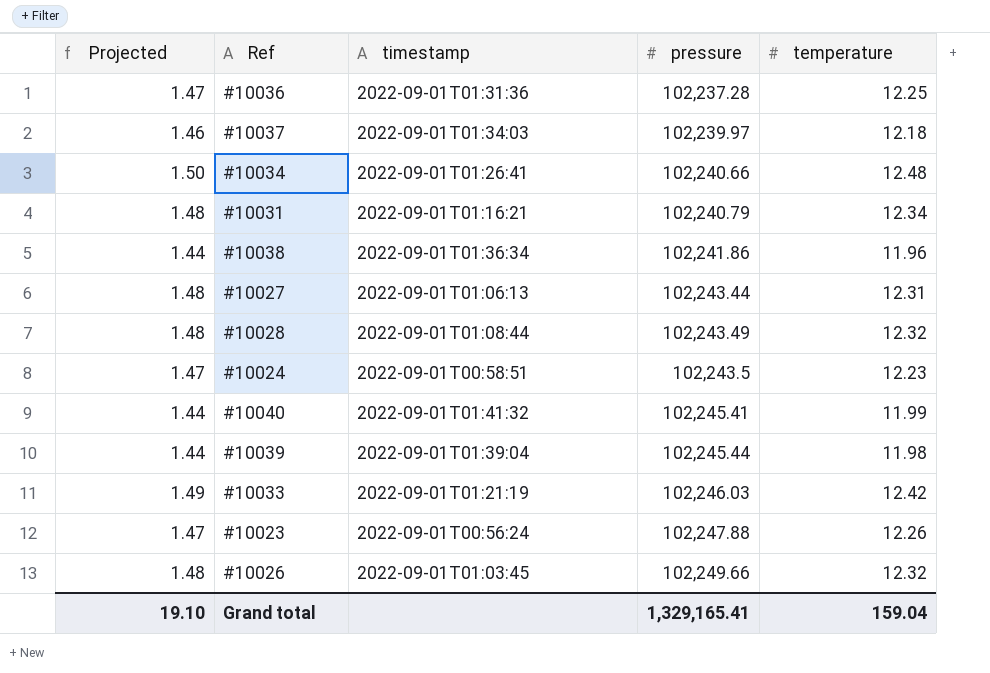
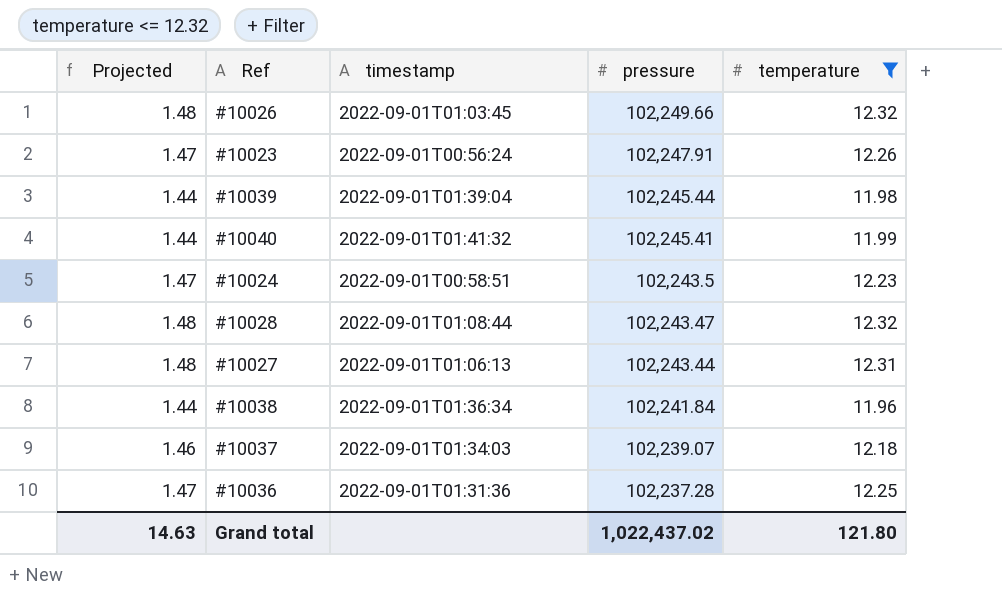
filter: none -> temperature <= 12.32
row order: pressure ascending -> pressure descending
#10023 | pressure: 102,247.88 -> 102,247.91
#10028 | pressure: 102,243.49 -> 102,243.47
#10038 | pressure: 102,241.86 -> 102,241.84
#10037 | pressure: 102,239.97 -> 102,239.07
Grand total | Projected: 19.10 -> 14.63
Grand total | pressure: 1,329,165.41 -> 1,022,437.02
Grand total | temperature: 159.04 -> 121.80

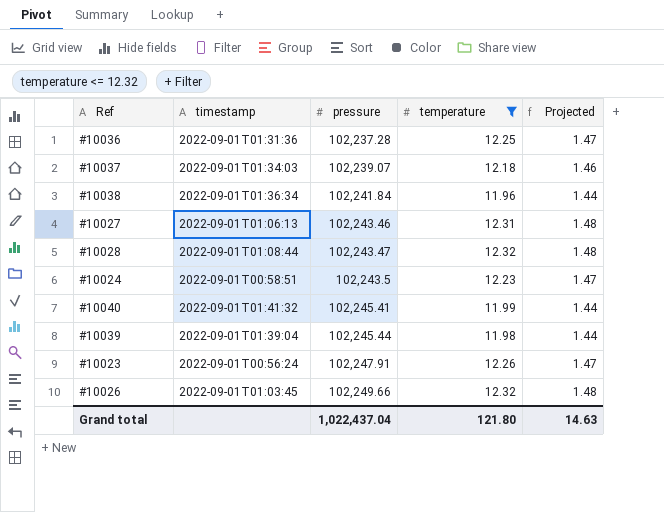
row order: pressure descending -> pressure ascending
column Projected | position: 1 -> 5
#10027 | pressure: 102,243.44 -> 102,243.46
Grand total | pressure: 1,022,437.02 -> 1,022,437.04

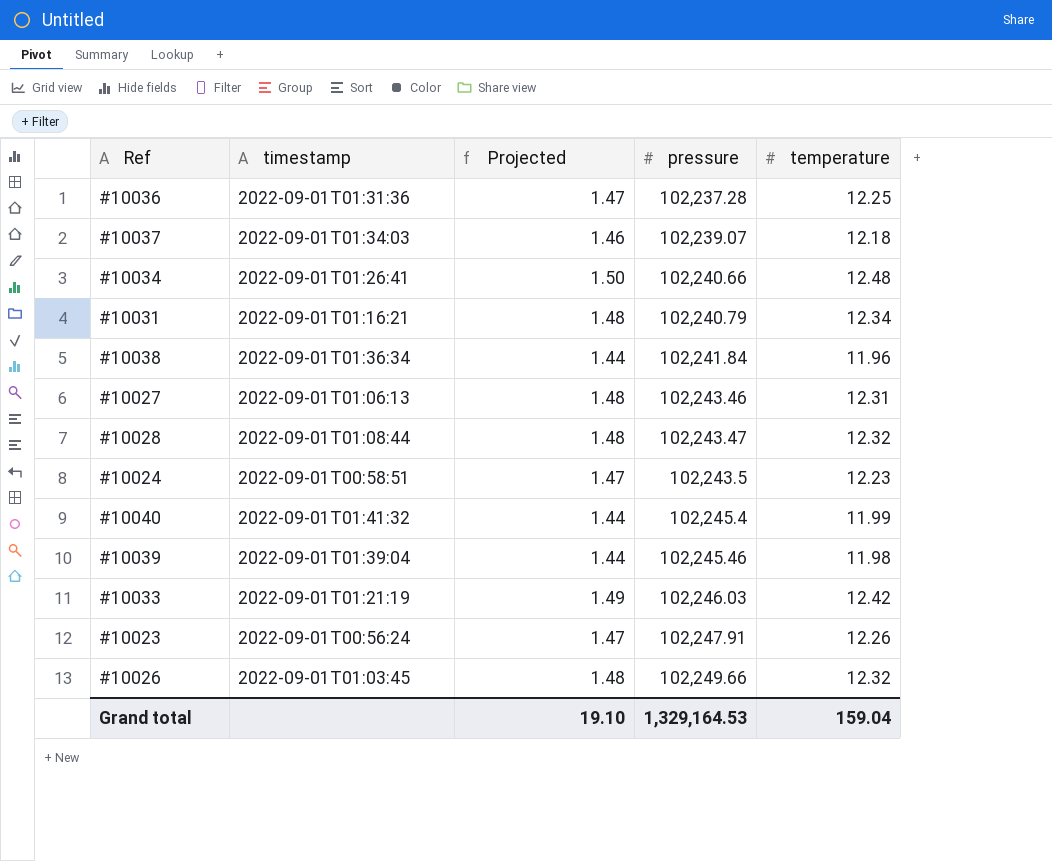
filter: temperature <= 12.32 -> none
column Projected | position: 5 -> 3
#10040 | pressure: 102,245.41 -> 102,245.4
#10039 | pressure: 102,245.44 -> 102,245.46
Grand total | Projected: 14.63 -> 19.10
Grand total | pressure: 1,022,437.04 -> 1,329,164.53
Grand total | temperature: 121.80 -> 159.04

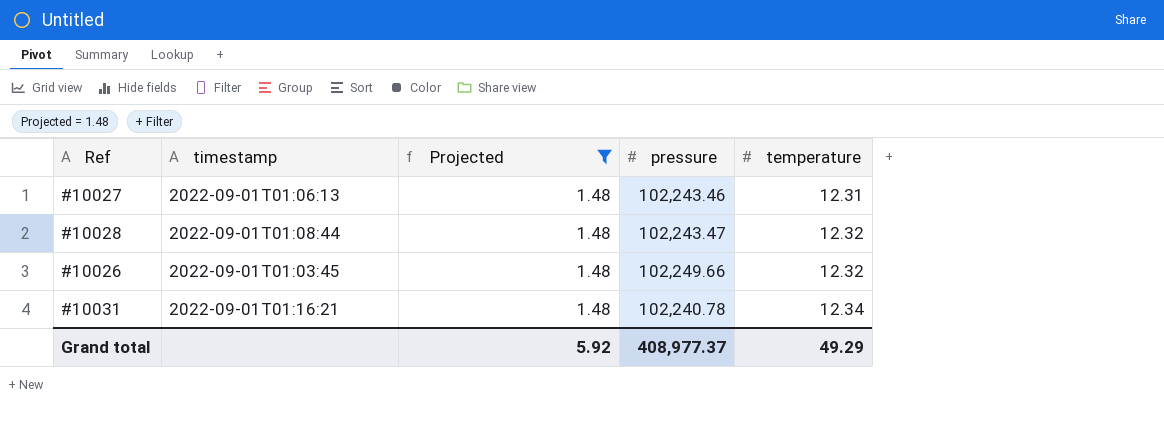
filter: none -> Projected = 1.48
row order: pressure ascending -> temperature ascending
#10031 | pressure: 102,240.79 -> 102,240.78
Grand total | Projected: 19.10 -> 5.92
Grand total | pressure: 1,329,164.53 -> 408,977.37
Grand total | temperature: 159.04 -> 49.29

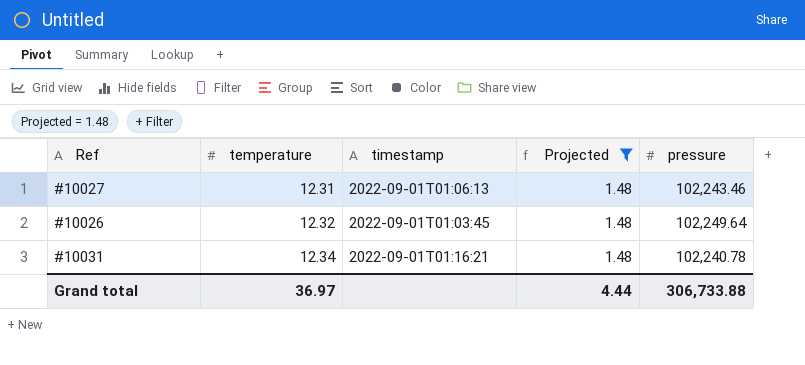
column temperature | position: 5 -> 2
row #10028: 2022-09-01T01:08:44 | 1.48 | 102,243.47 | 12.32 -> none
#10026 | pressure: 102,249.66 -> 102,249.64
Grand total | temperature: 49.29 -> 36.97
Grand total | Projected: 5.92 -> 4.44
Grand total | pressure: 408,977.37 -> 306,733.88

